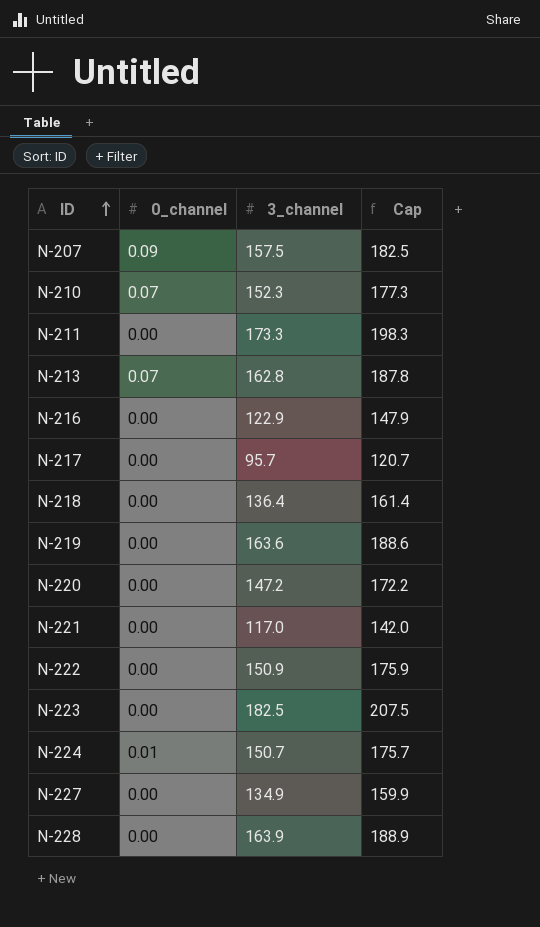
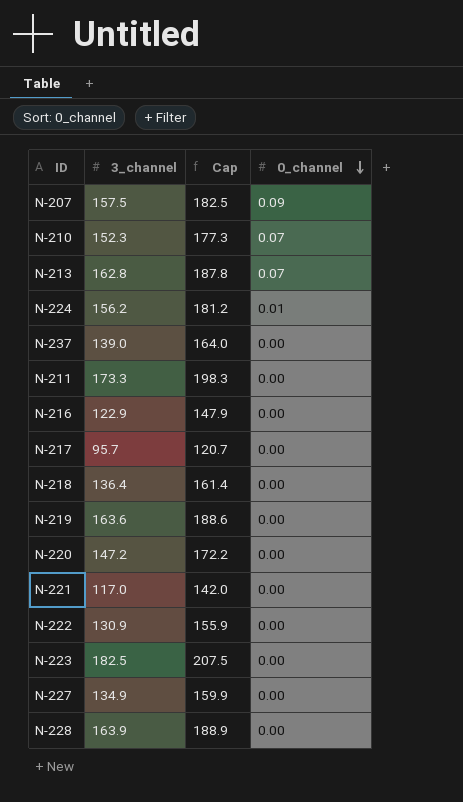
row order: ID ascending -> 0_channel descending
column 0_channel | position: 2 -> 4
N-224 | 3_channel: 150.7 -> 156.2
N-224 | Cap: 175.7 -> 181.2
row N-237: none -> 139.0 | 164.0 | 0.00
N-222 | 3_channel: 150.9 -> 130.9
N-222 | Cap: 175.9 -> 155.9

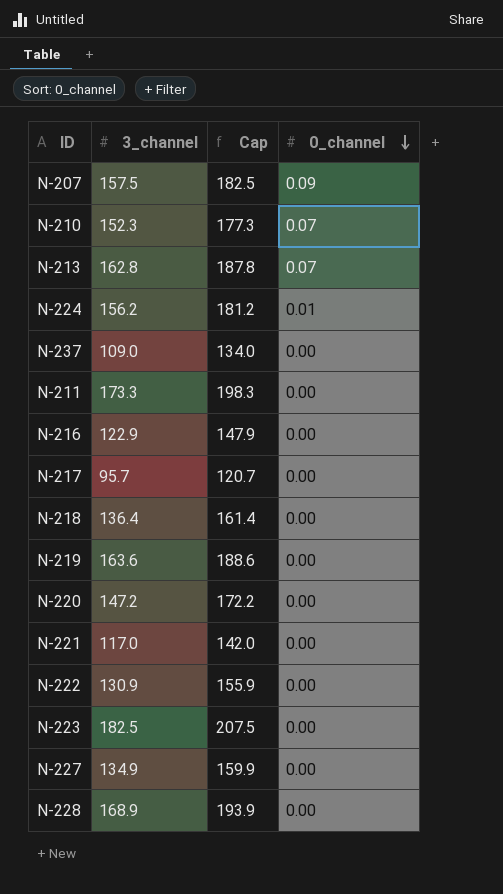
N-237 | 3_channel: 139.0 -> 109.0
N-237 | Cap: 164.0 -> 134.0
N-228 | 3_channel: 163.9 -> 168.9
N-228 | Cap: 188.9 -> 193.9

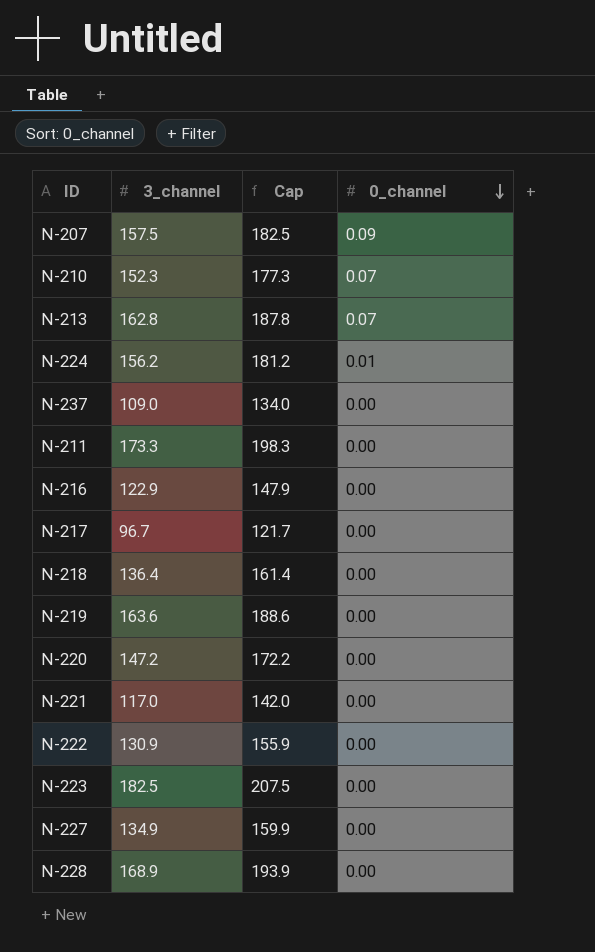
N-217 | 3_channel: 95.7 -> 96.7
N-217 | Cap: 120.7 -> 121.7

